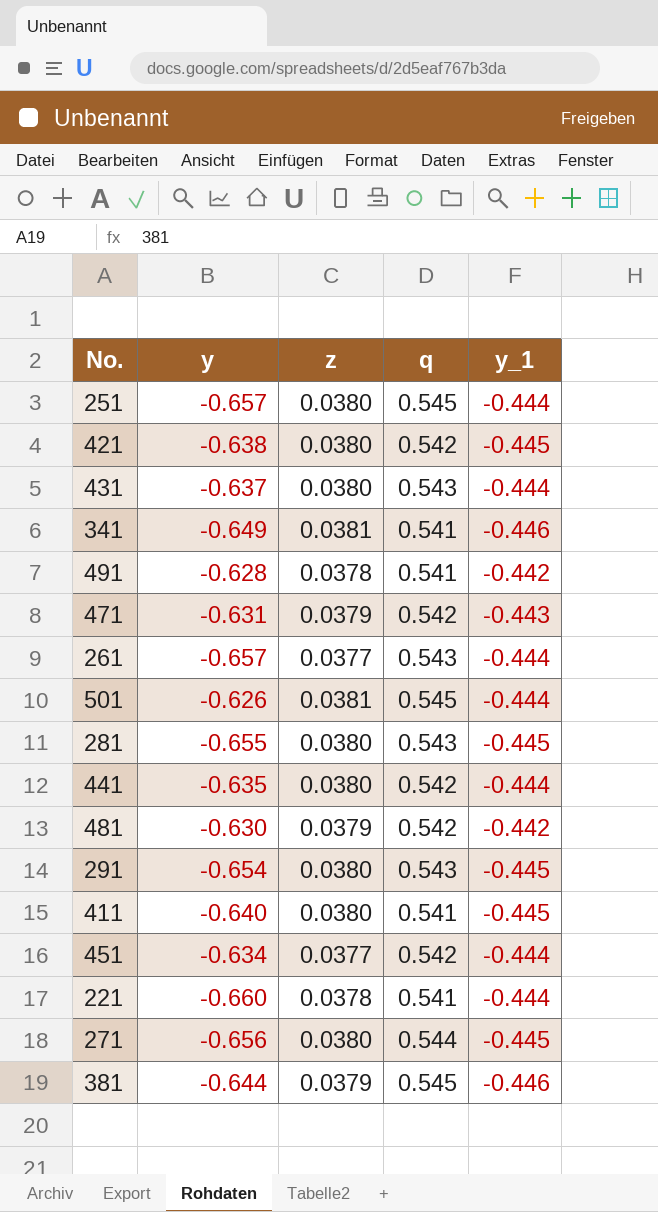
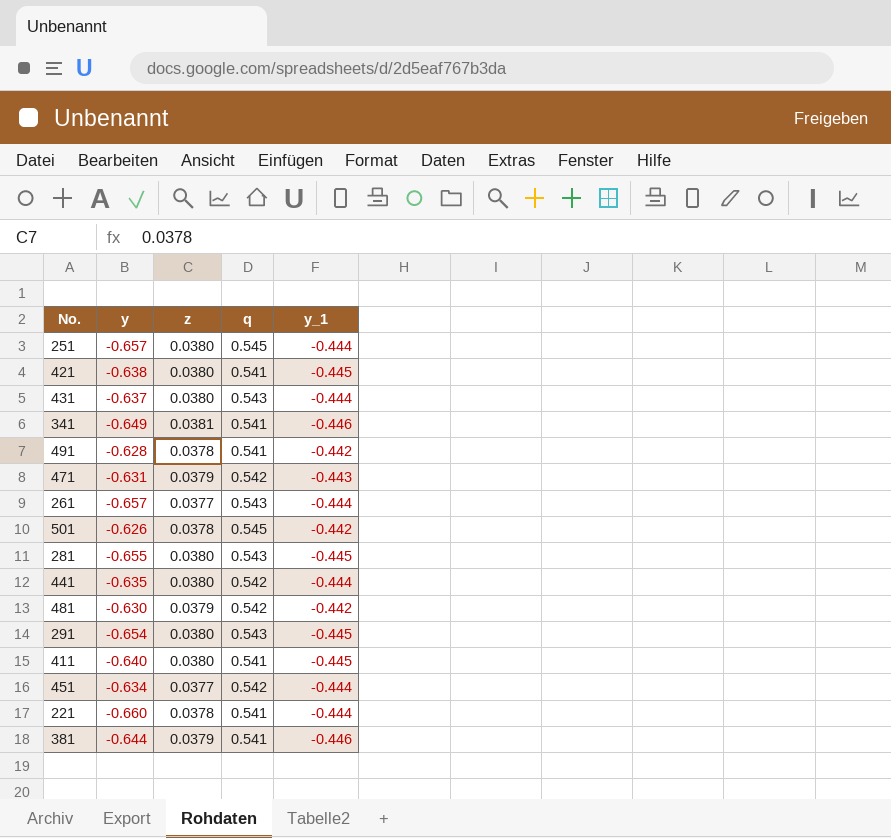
row 271: -0.656 | 0.0380 | 0.544 | -0.445 -> none
421 | q: 0.542 -> 0.541
501 | z: 0.0381 -> 0.0378
501 | y_1: -0.444 -> -0.442
381 | q: 0.545 -> 0.541

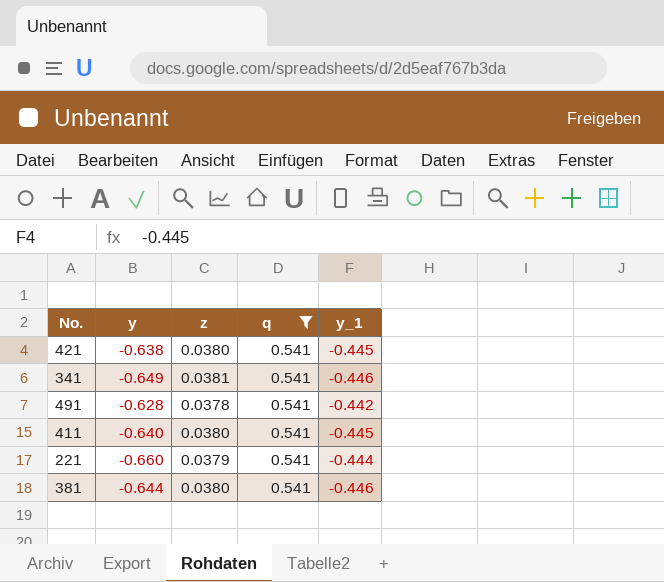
filter: none -> q = 0.541
221 | z: 0.0378 -> 0.0379
381 | z: 0.0379 -> 0.0380

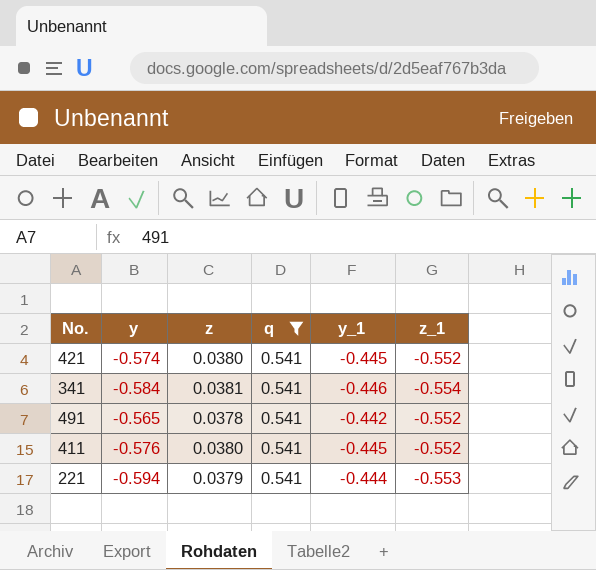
column z_1 | position: none -> 6
row 381: -0.644 | 0.0380 | 0.541 | -0.446 -> none
421 | y: -0.638 -> -0.574
341 | y: -0.649 -> -0.584
491 | y: -0.628 -> -0.565
411 | y: -0.640 -> -0.576
221 | y: -0.660 -> -0.594

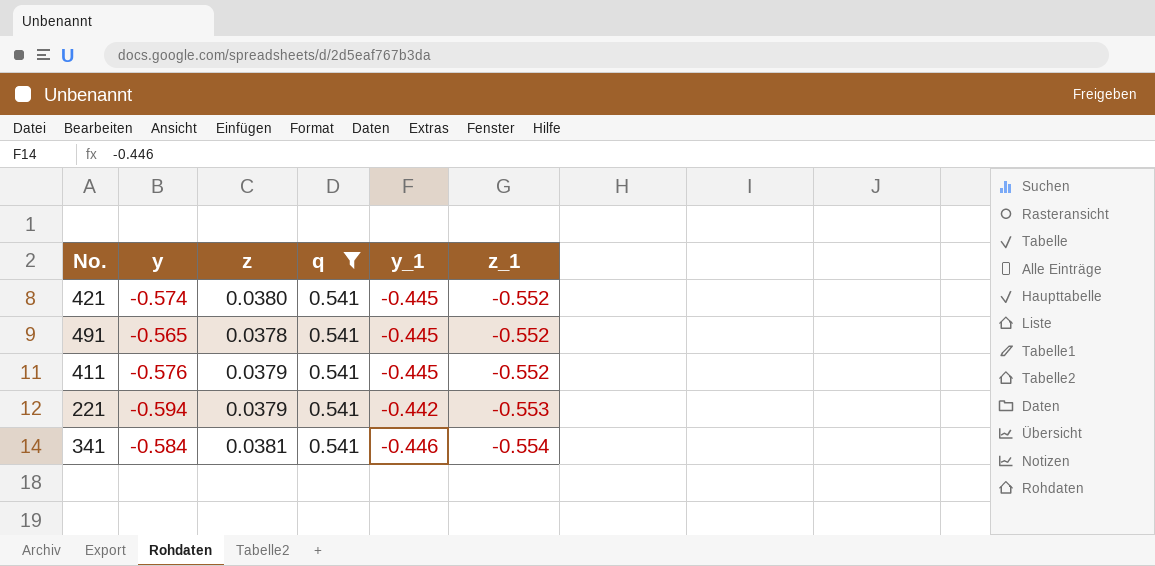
row order: none -> z_1 descending
491 | y_1: -0.442 -> -0.445
411 | z: 0.0380 -> 0.0379
221 | y_1: -0.444 -> -0.442

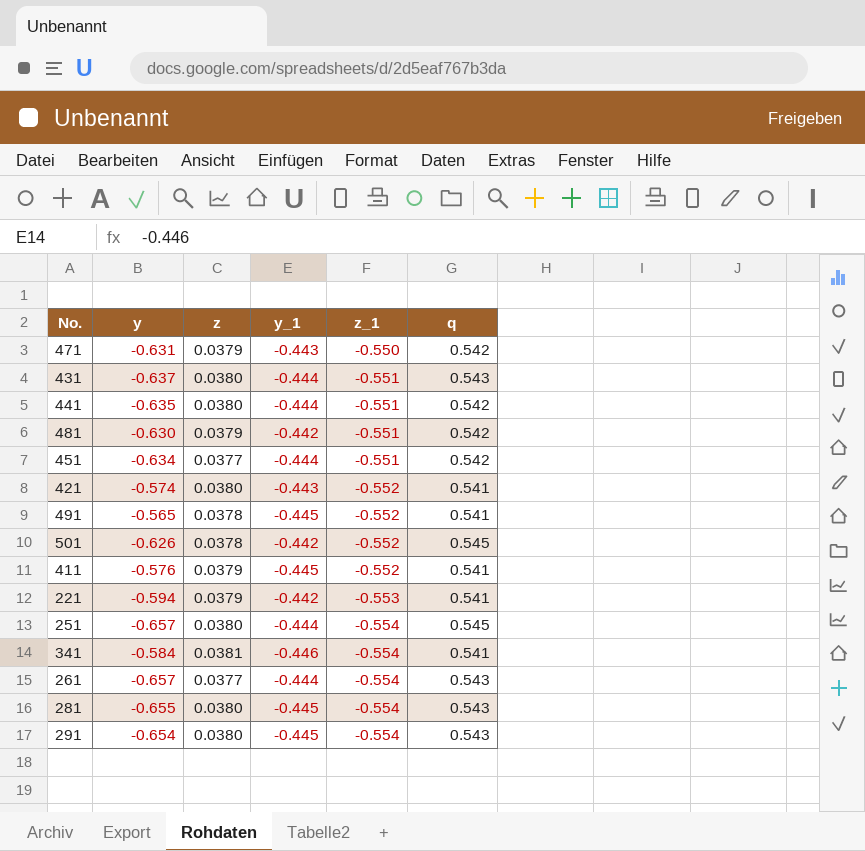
filter: q = 0.541 -> none
column q | position: 4 -> 6
421 | y_1: -0.445 -> -0.443

